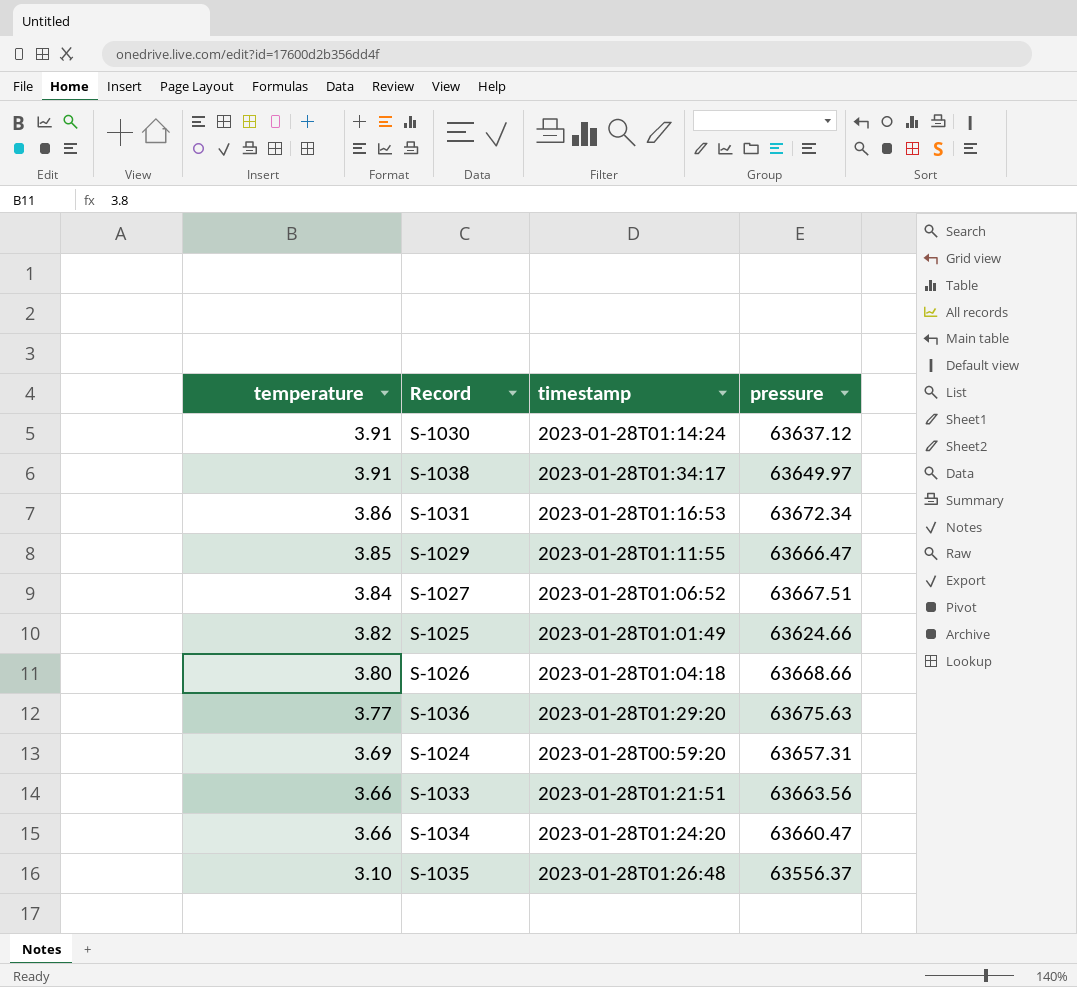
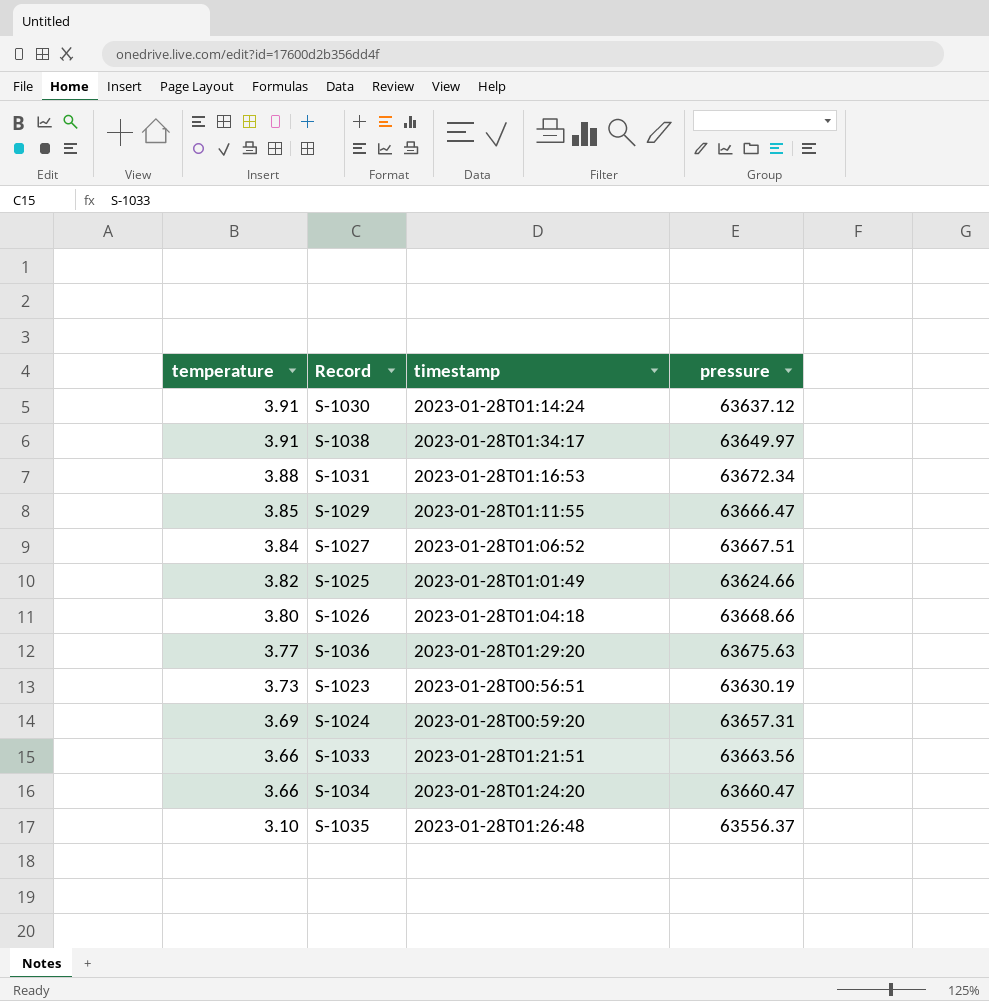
S-1031 | temperature: 3.86 -> 3.88
row S-1023: none -> 3.73 | 2023-01-28T00:56:51 | 63630.19

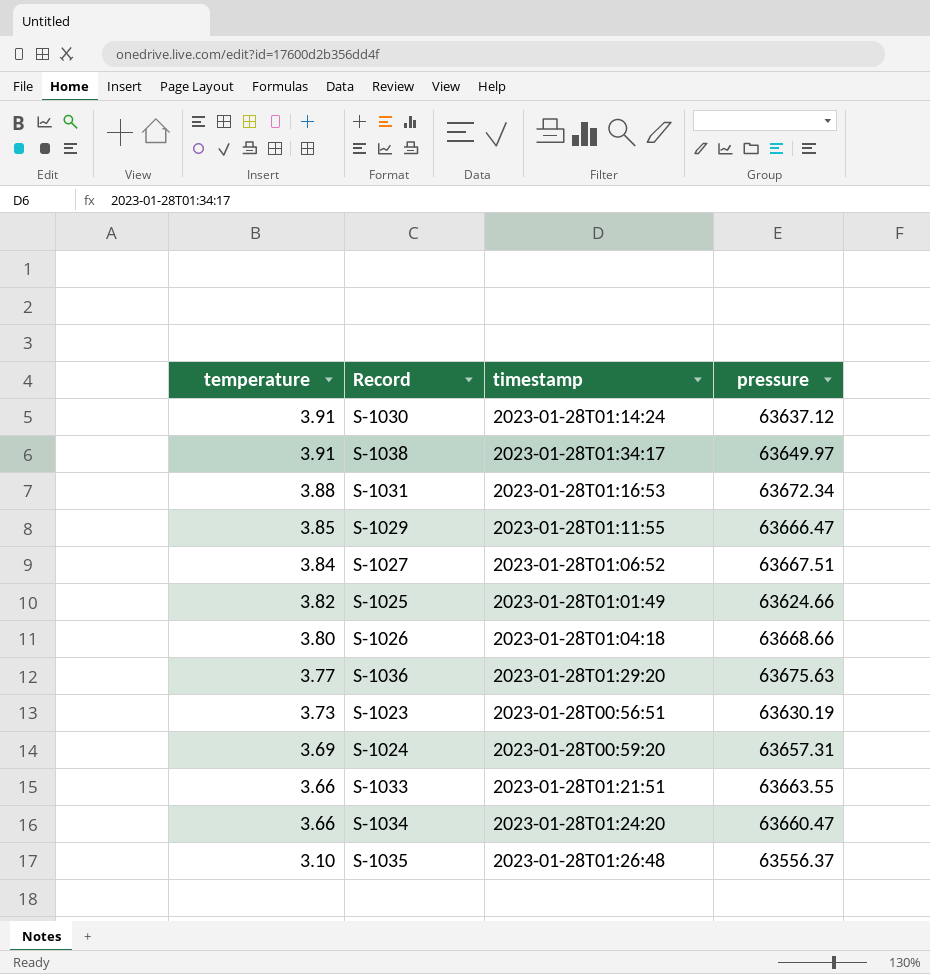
S-1033 | pressure: 63663.56 -> 63663.55

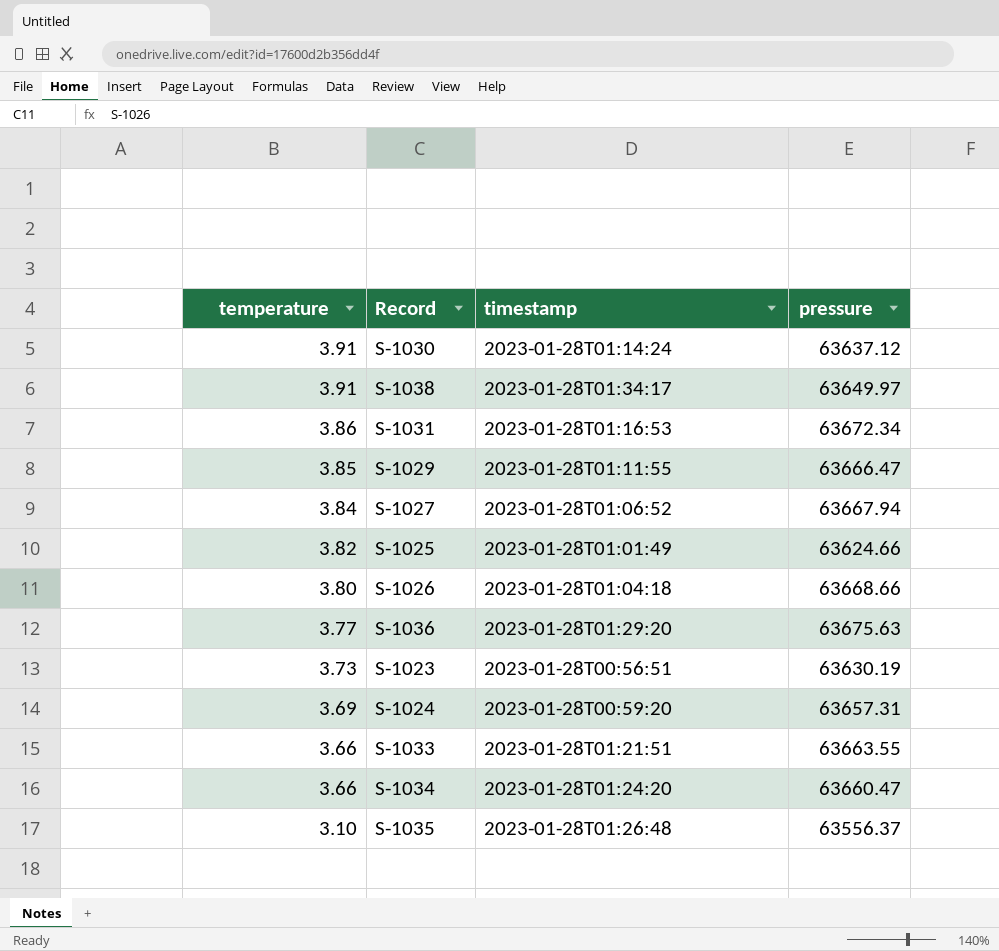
S-1031 | temperature: 3.88 -> 3.86
S-1027 | pressure: 63667.51 -> 63667.94

